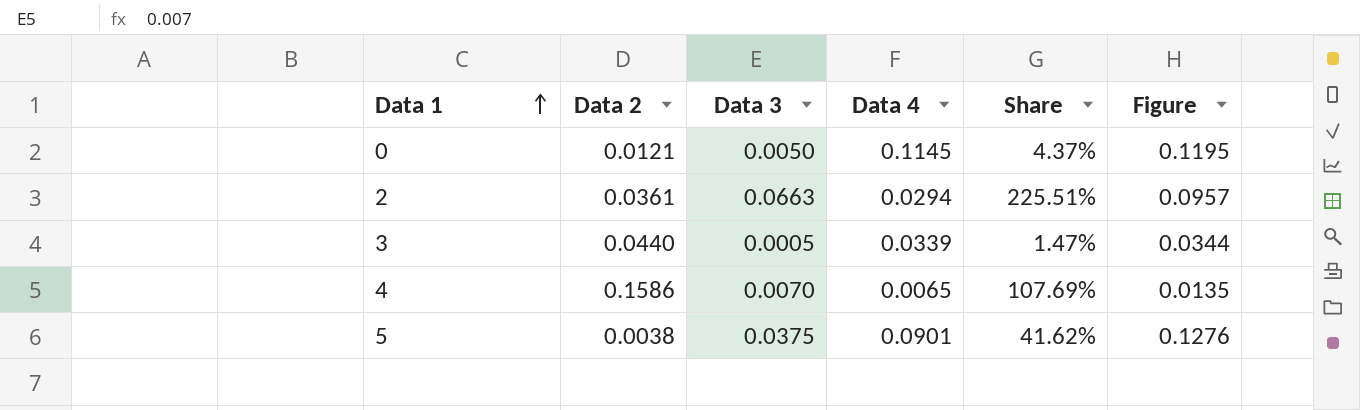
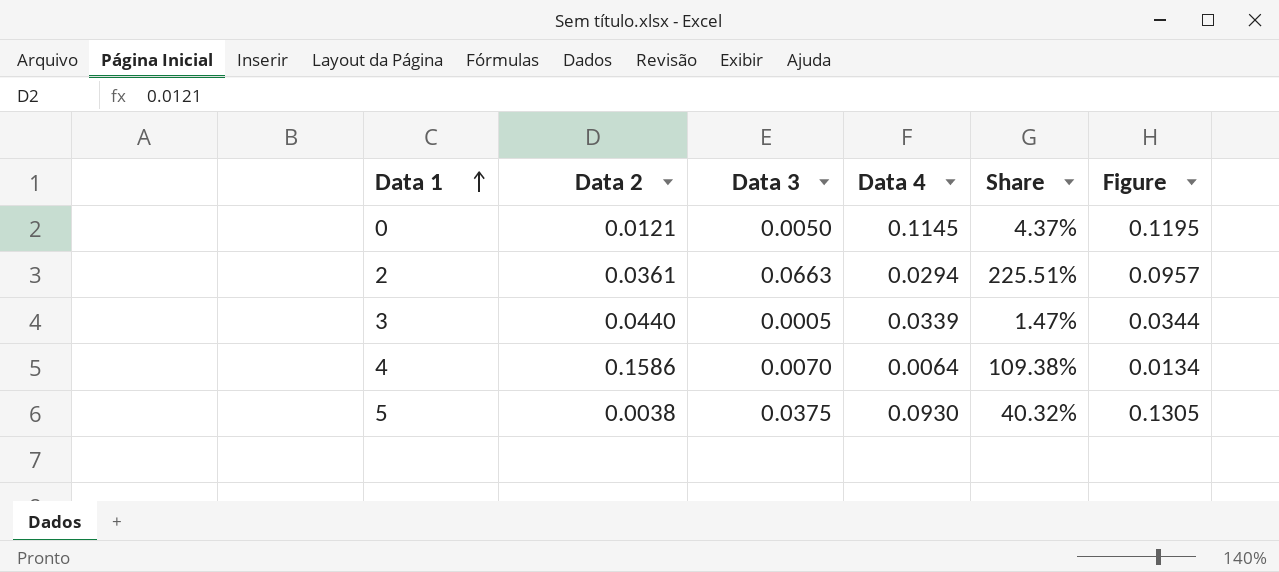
4 | Data 4: 0.0065 -> 0.0064
4 | Share: 107.69% -> 109.38%
4 | Figure: 0.0135 -> 0.0134
5 | Data 4: 0.0901 -> 0.0930
5 | Share: 41.62% -> 40.32%
5 | Figure: 0.1276 -> 0.1305

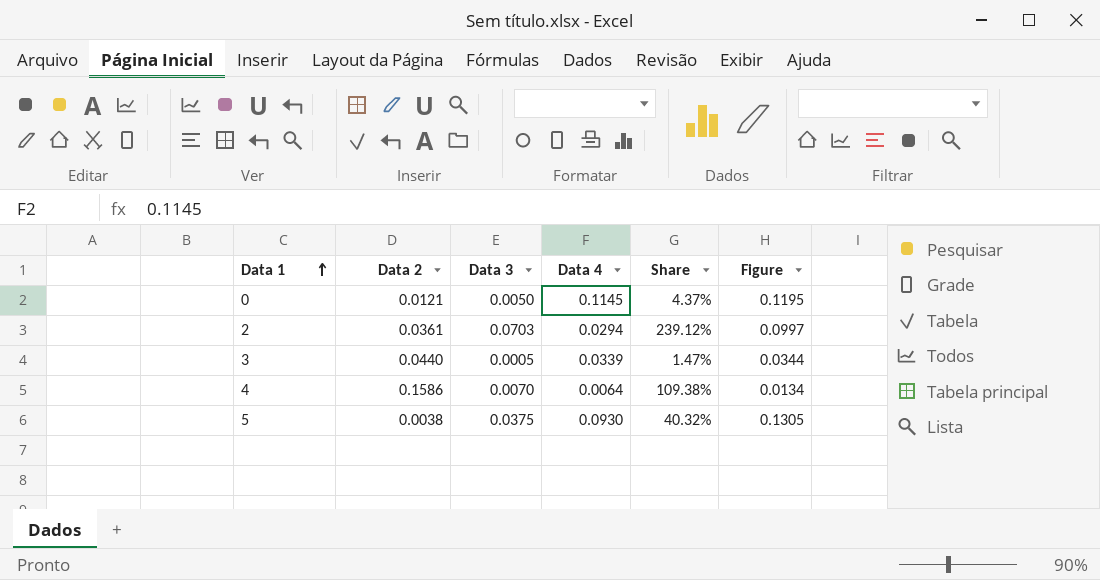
2 | Data 3: 0.0663 -> 0.0703
2 | Share: 225.51% -> 239.12%
2 | Figure: 0.0957 -> 0.0997

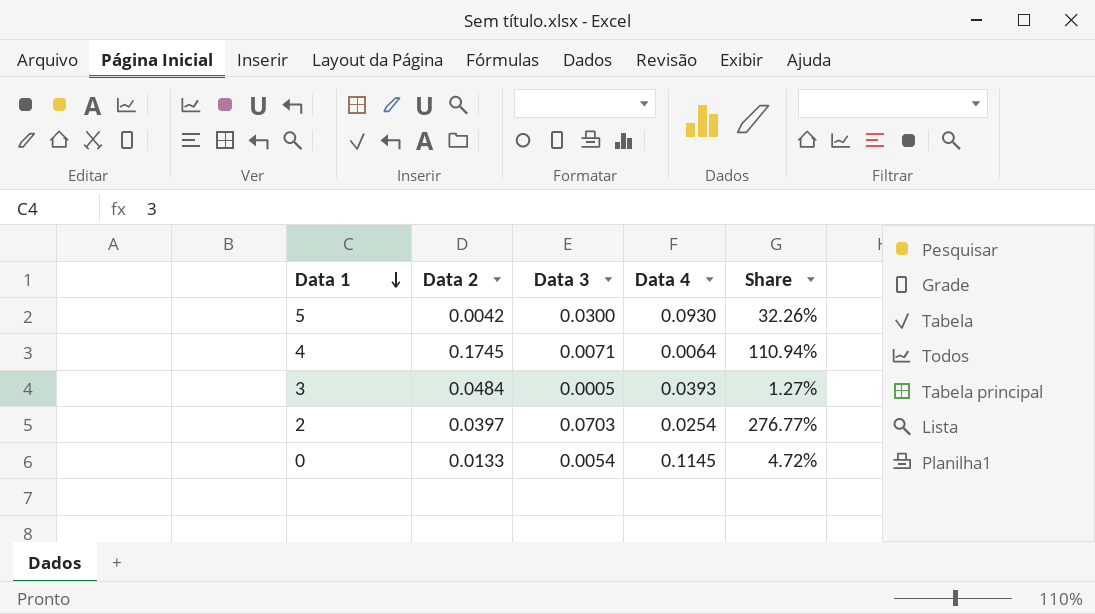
row order: Data 1 ascending -> Data 1 descending
column Figure | formula: [Data 3] + [Data 4] -> none
5 | Data 2: 0.0038 -> 0.0042
5 | Data 3: 0.0375 -> 0.0300
5 | Share: 40.32% -> 32.26%
4 | Data 2: 0.1586 -> 0.1745
4 | Data 3: 0.0070 -> 0.0071
4 | Share: 109.38% -> 110.94%
3 | Data 2: 0.0440 -> 0.0484
3 | Data 4: 0.0339 -> 0.0393
3 | Share: 1.47% -> 1.27%
2 | Data 2: 0.0361 -> 0.0397
2 | Data 4: 0.0294 -> 0.0254
2 | Share: 239.12% -> 276.77%
0 | Data 2: 0.0121 -> 0.0133
0 | Data 3: 0.0050 -> 0.0054
0 | Share: 4.37% -> 4.72%

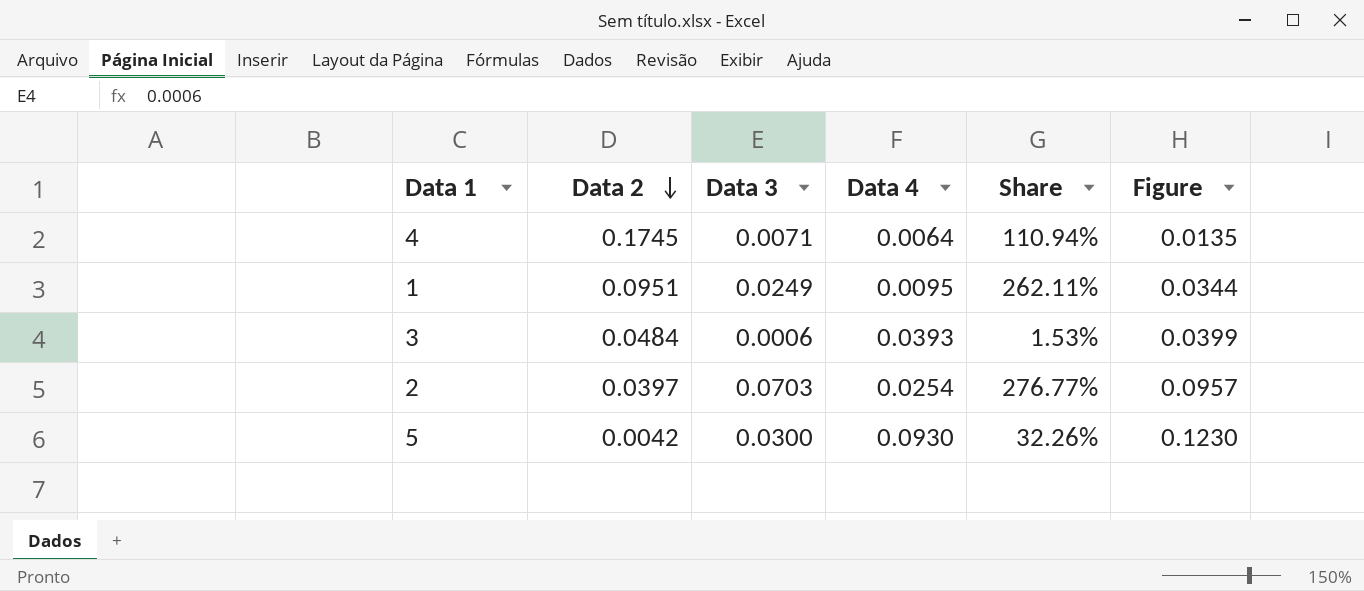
row order: Data 1 descending -> Data 2 descending
column Figure | formula: none -> [Data 3] + [Data 4]
row 0: 0.0133 | 0.0054 | 0.1145 | 4.72% -> none
row 1: none -> 0.0951 | 0.0249 | 0.0095 | 262.11% | 0.0344
3 | Data 3: 0.0005 -> 0.0006
3 | Share: 1.27% -> 1.53%

